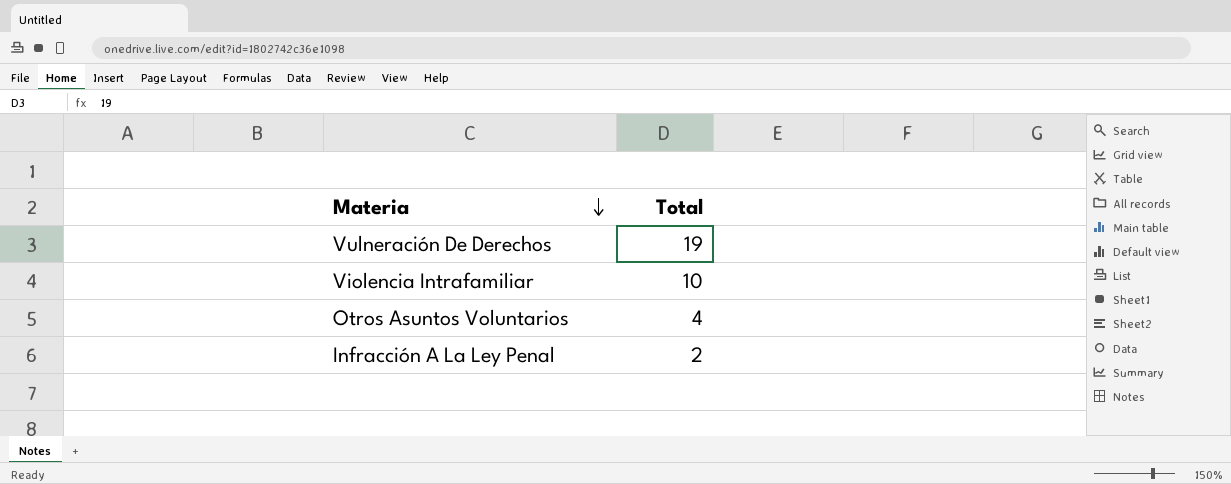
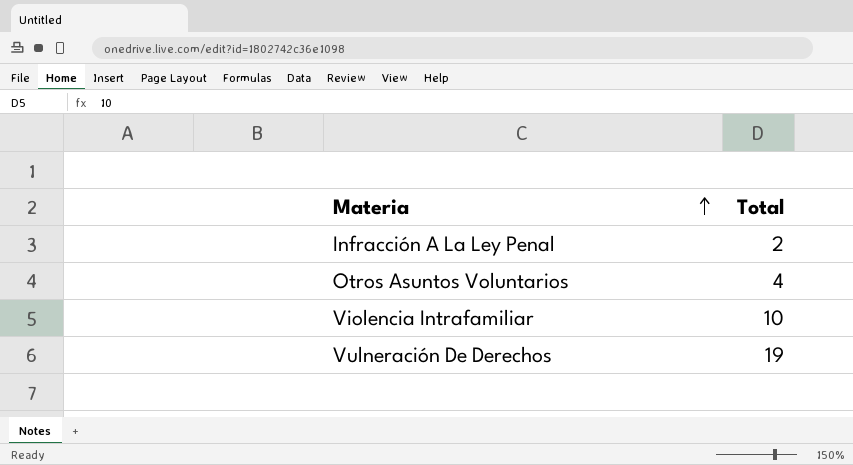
row order: Materia descending -> Materia ascending

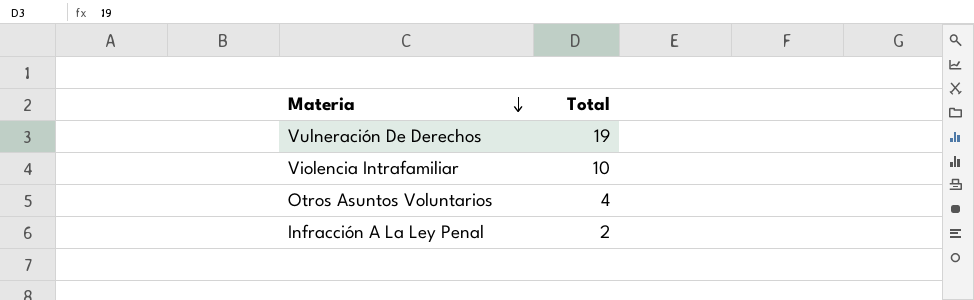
row order: Materia ascending -> Materia descending

